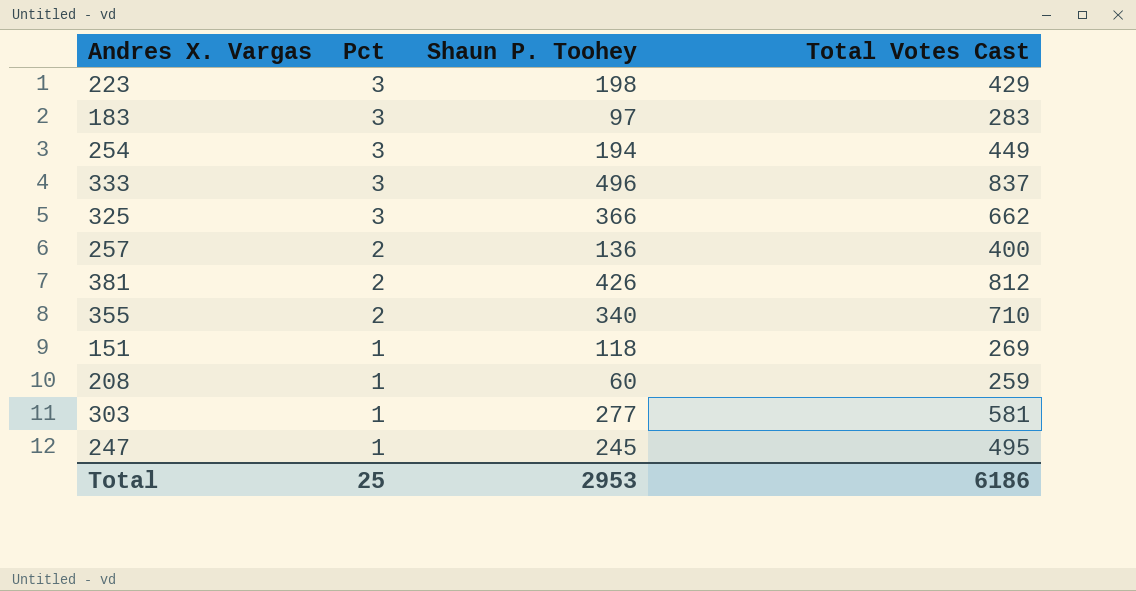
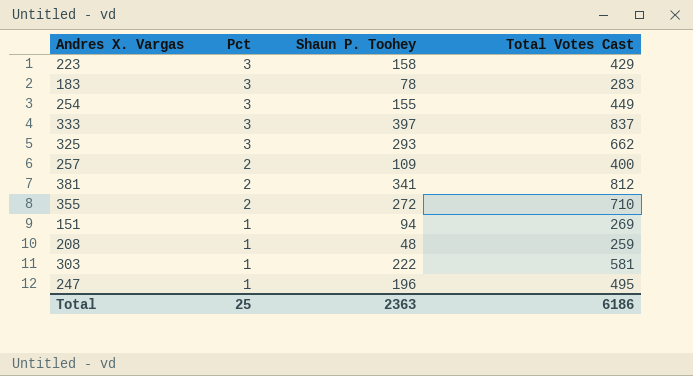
223 | Shaun P. Toohey: 198 -> 158
183 | Shaun P. Toohey: 97 -> 78
254 | Shaun P. Toohey: 194 -> 155
333 | Shaun P. Toohey: 496 -> 397
325 | Shaun P. Toohey: 366 -> 293
257 | Shaun P. Toohey: 136 -> 109
381 | Shaun P. Toohey: 426 -> 341
355 | Shaun P. Toohey: 340 -> 272
151 | Shaun P. Toohey: 118 -> 94
208 | Shaun P. Toohey: 60 -> 48
303 | Shaun P. Toohey: 277 -> 222
247 | Shaun P. Toohey: 245 -> 196
Total | Shaun P. Toohey: 2953 -> 2363

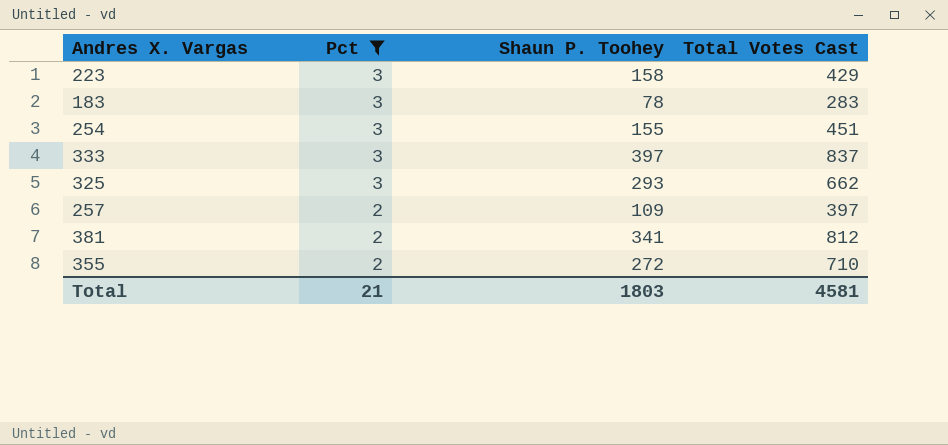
filter: none -> Pct != 1
254 | Total Votes Cast: 449 -> 451
257 | Total Votes Cast: 400 -> 397
Total | Pct: 25 -> 21
Total | Shaun P. Toohey: 2363 -> 1803
Total | Total Votes Cast: 6186 -> 4581

